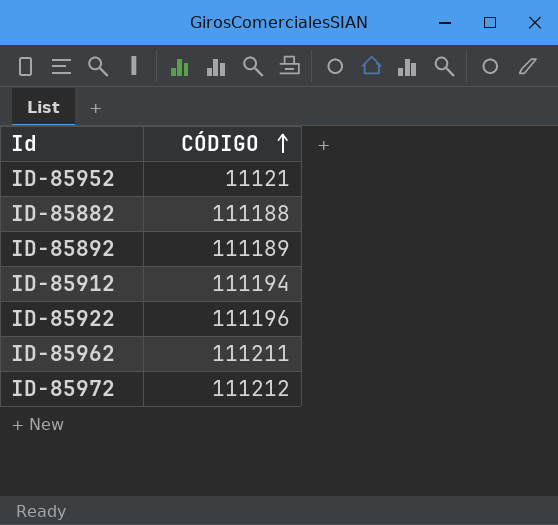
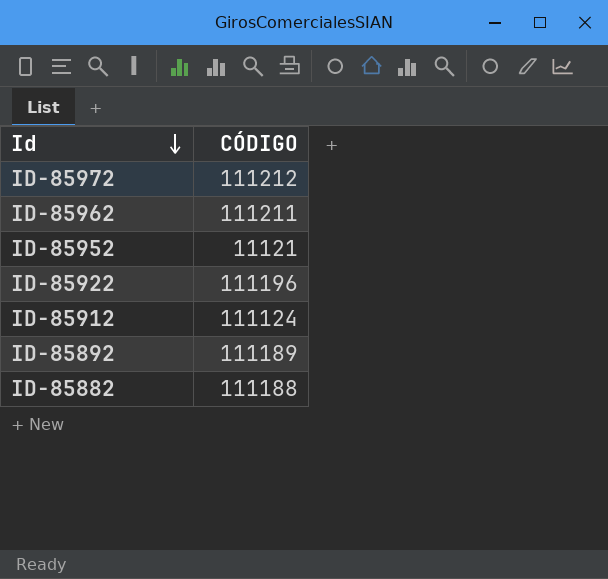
row order: CÓDIGO ascending -> Id descending
ID-85912 | CÓDIGO: 111194 -> 111124

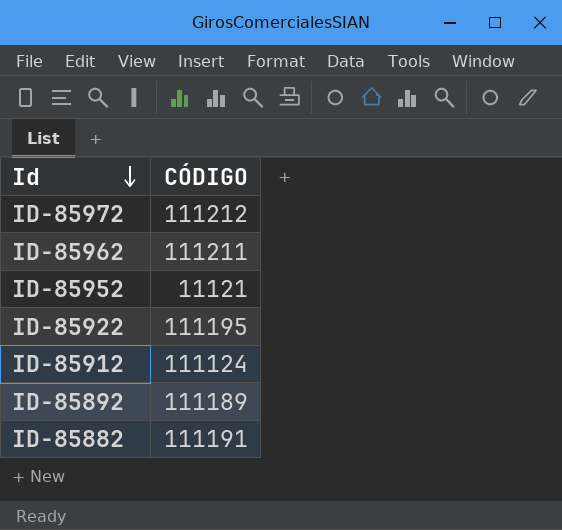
ID-85922 | CÓDIGO: 111196 -> 111195
ID-85882 | CÓDIGO: 111188 -> 111191

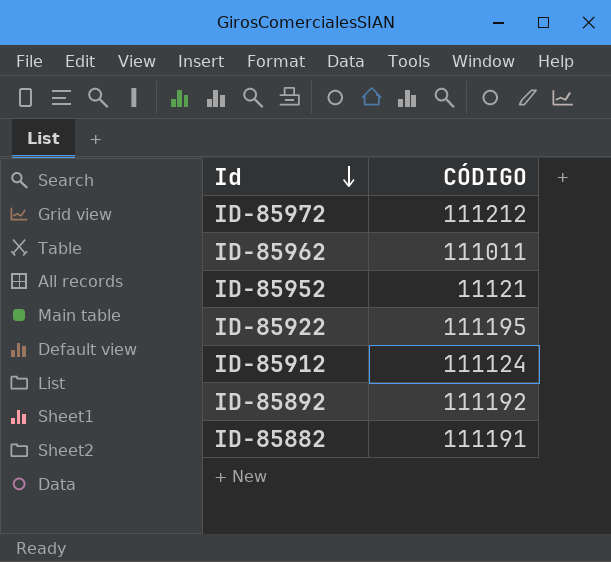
ID-85962 | CÓDIGO: 111211 -> 111011
ID-85892 | CÓDIGO: 111189 -> 111192

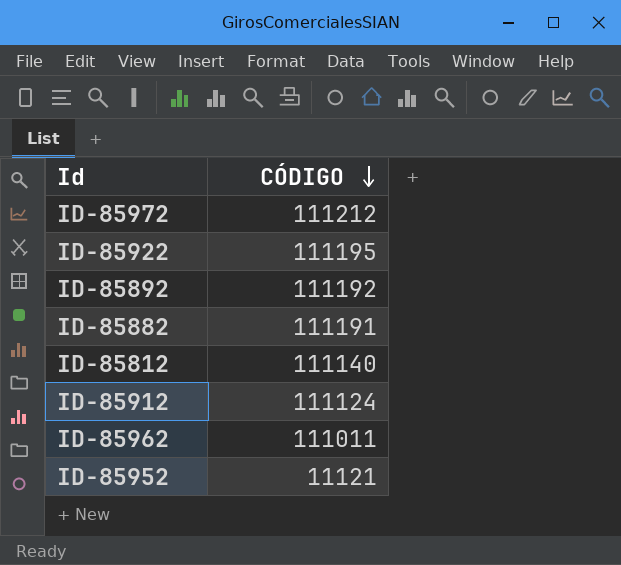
row order: Id descending -> CÓDIGO descending
row ID-85812: none -> 111140

